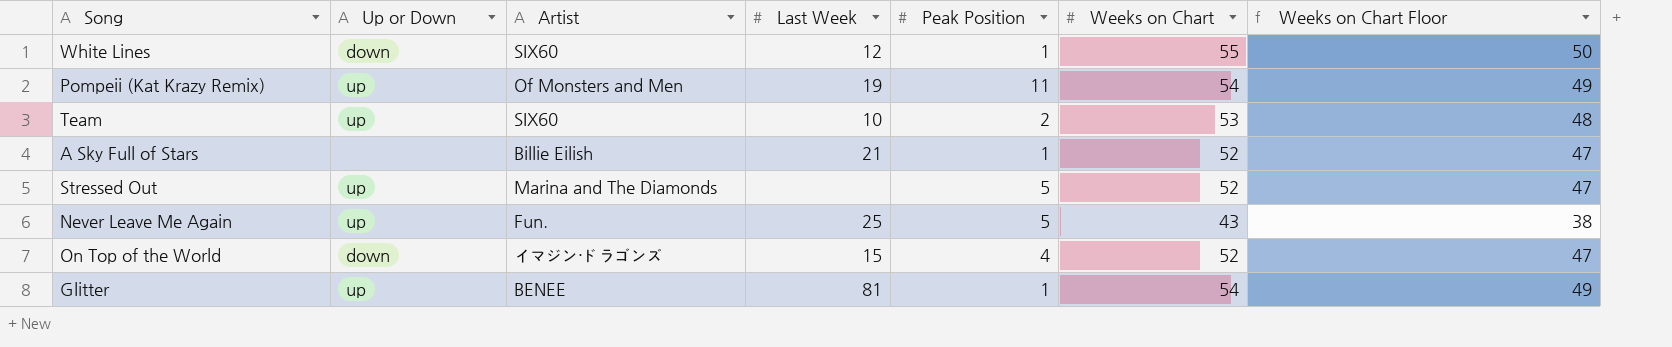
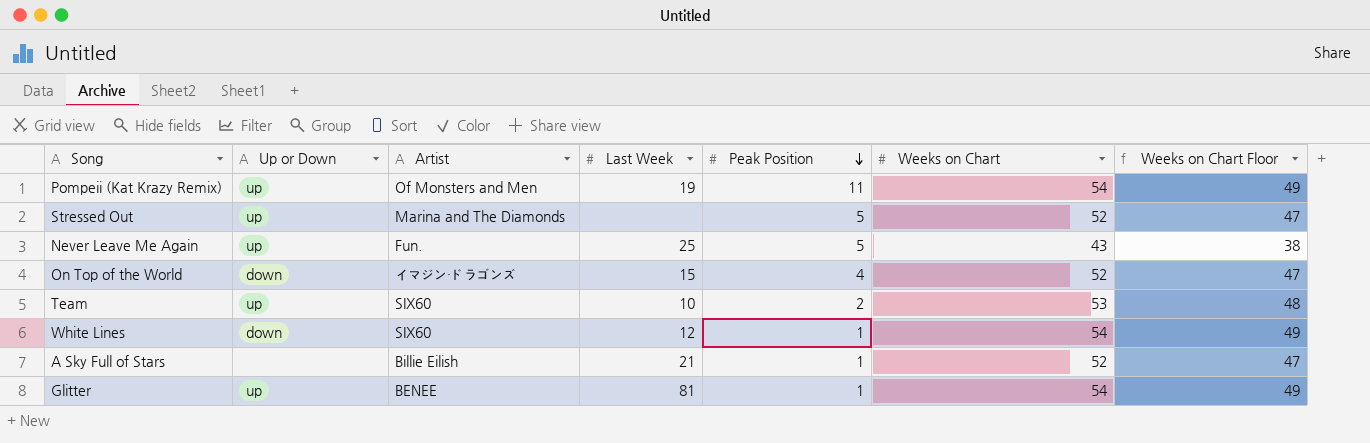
row order: none -> Peak Position descending
White Lines | Weeks on Chart: 55 -> 54
White Lines | Weeks on Chart Floor: 50 -> 49

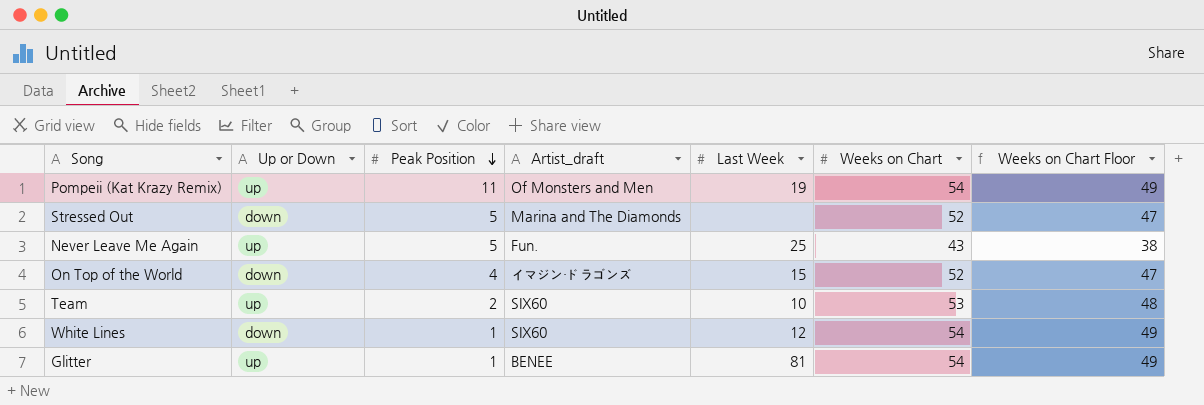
column Peak Position | position: 5 -> 3
column name: Artist -> Artist_draft
row A Sky Full of Stars: none | Billie Eilish | 21 | 1 | 52 | 47 -> none
Stressed Out | Up or Down: up -> down

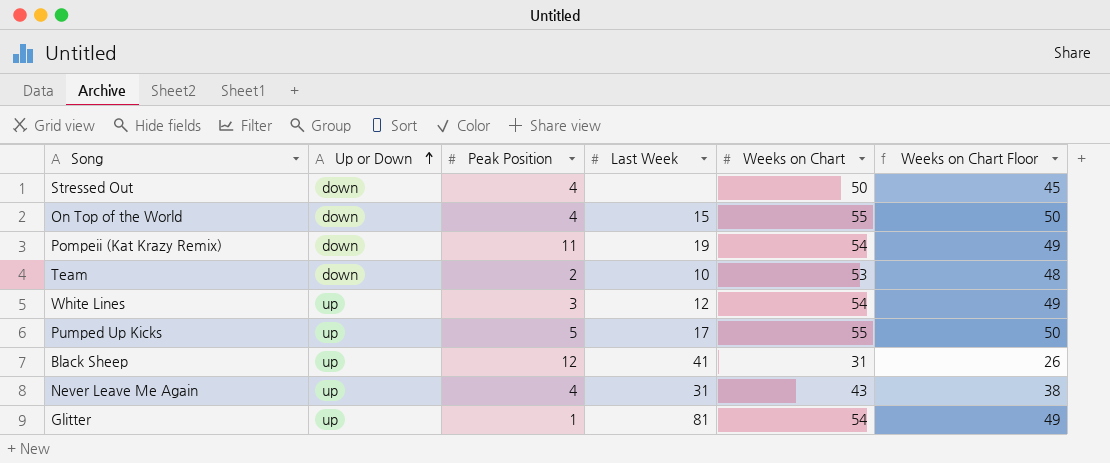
row order: Peak Position descending -> Up or Down ascending
column Artist_draft | position: 4 -> none
Stressed Out | Peak Position: 5 -> 4
Stressed Out | Weeks on Chart: 52 -> 50
Stressed Out | Weeks on Chart Floor: 47 -> 45
On Top of the World | Weeks on Chart: 52 -> 55
On Top of the World | Weeks on Chart Floor: 47 -> 50
Pompeii (Kat Krazy Remix) | Up or Down: up -> down
Team | Up or Down: up -> down
White Lines | Up or Down: down -> up
White Lines | Peak Position: 1 -> 3
row Pumped Up Kicks: none -> up | 5 | 17 | 55 | 50
row Black Sheep: none -> up | 12 | 41 | 31 | 26
Never Leave Me Again | Peak Position: 5 -> 4
Never Leave Me Again | Last Week: 25 -> 31

